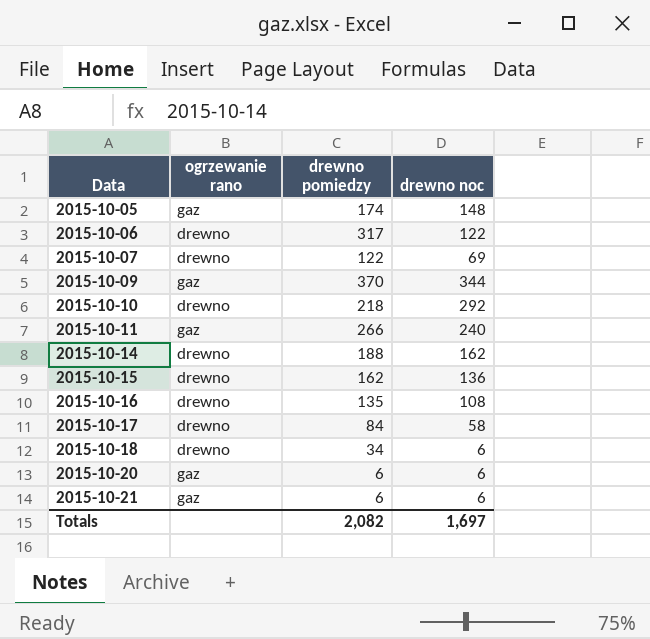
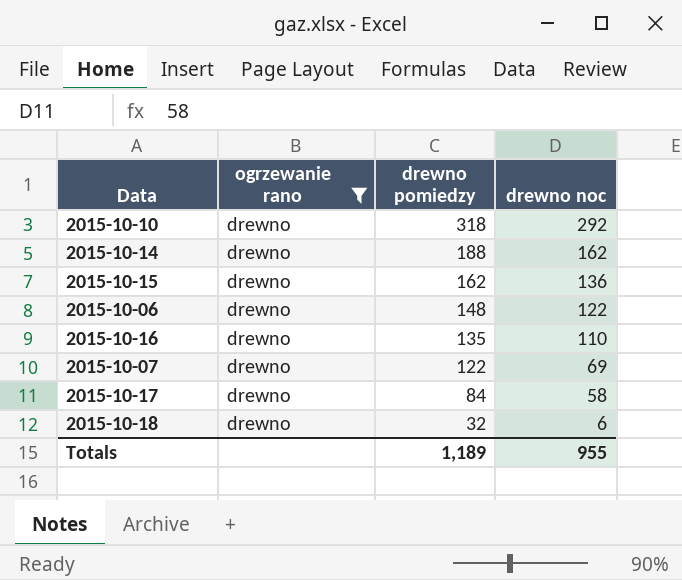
filter: none -> ogrzewanie rano = drewno
row order: Data ascending -> drewno pomiedzy descending
2015-10-10 | drewno pomiedzy: 218 -> 318
2015-10-06 | drewno pomiedzy: 317 -> 148
2015-10-16 | drewno noc: 108 -> 110
2015-10-18 | drewno pomiedzy: 34 -> 32
Totals | drewno pomiedzy: 2,082 -> 1,189
Totals | drewno noc: 1,697 -> 955

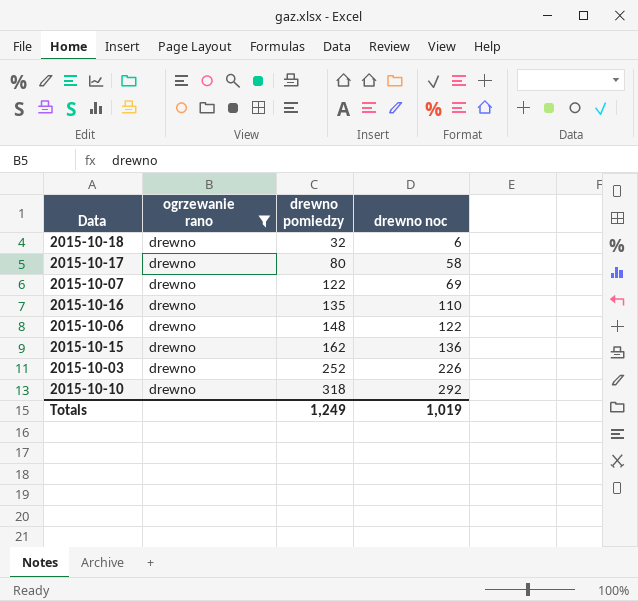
row order: drewno pomiedzy descending -> drewno pomiedzy ascending
row 2015-10-14: drewno | 188 | 162 -> none
2015-10-17 | drewno pomiedzy: 84 -> 80
row 2015-10-03: none -> drewno | 252 | 226
Totals | drewno pomiedzy: 1,189 -> 1,249
Totals | drewno noc: 955 -> 1,019

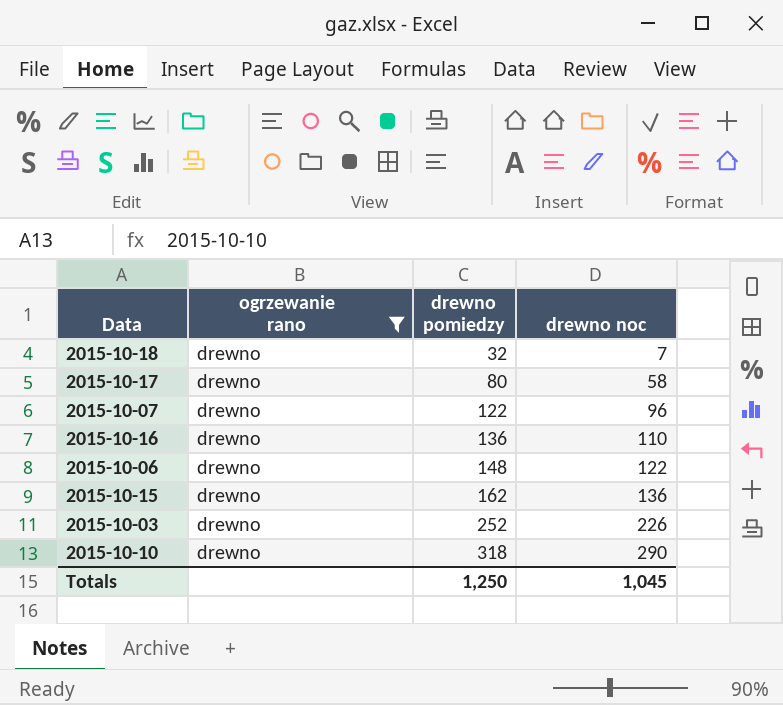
2015-10-18 | drewno noc: 6 -> 7
2015-10-07 | drewno noc: 69 -> 96
2015-10-16 | drewno pomiedzy: 135 -> 136
2015-10-10 | drewno noc: 292 -> 290
Totals | drewno pomiedzy: 1,249 -> 1,250
Totals | drewno noc: 1,019 -> 1,045

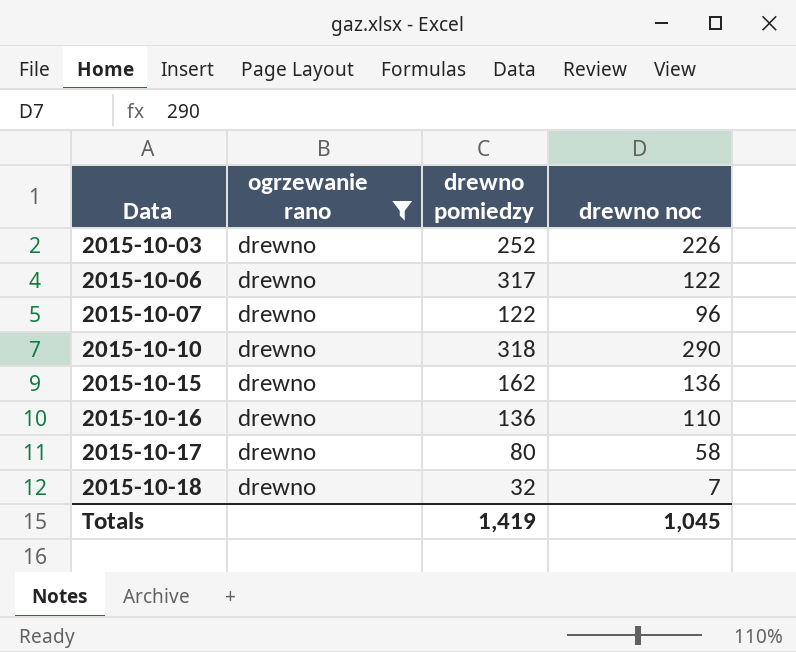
row order: drewno pomiedzy ascending -> Data ascending
2015-10-06 | drewno pomiedzy: 148 -> 317
Totals | drewno pomiedzy: 1,250 -> 1,419

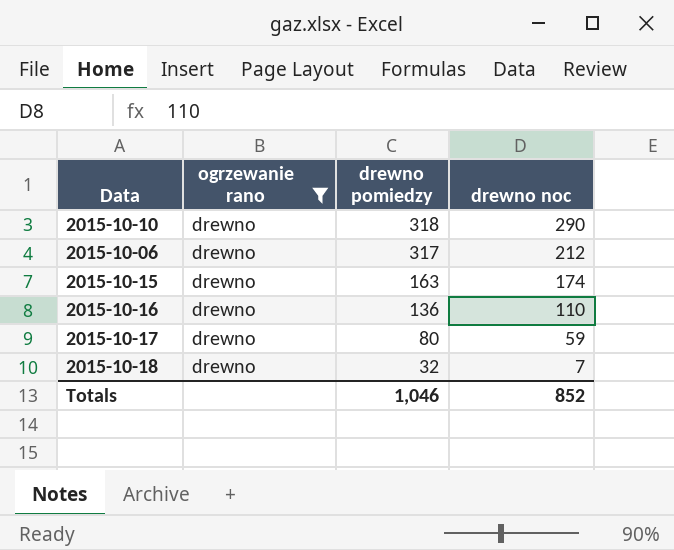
row order: Data ascending -> drewno pomiedzy descending
row 2015-10-03: drewno | 252 | 226 -> none
row 2015-10-07: drewno | 122 | 96 -> none
2015-10-06 | drewno noc: 122 -> 212
2015-10-15 | drewno pomiedzy: 162 -> 163
2015-10-15 | drewno noc: 136 -> 174
2015-10-17 | drewno noc: 58 -> 59
Totals | drewno pomiedzy: 1,419 -> 1,046
Totals | drewno noc: 1,045 -> 852

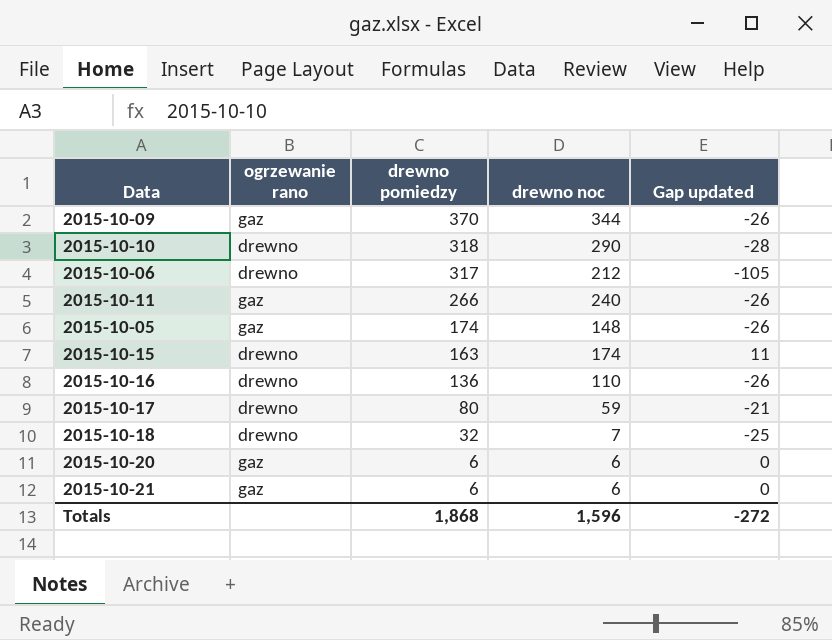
filter: ogrzewanie rano = drewno -> none
column Gap updated | formula: none -> [drewno noc] - [drewno pomiedzy]
Totals | drewno pomiedzy: 1,046 -> 1,868
Totals | drewno noc: 852 -> 1,596

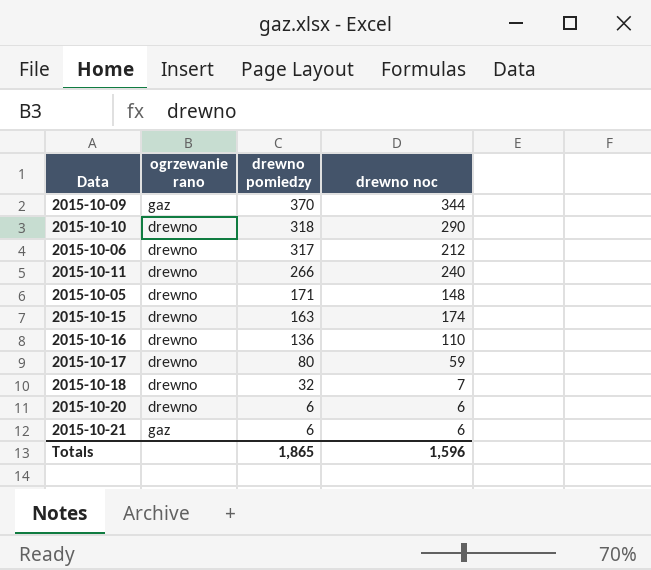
column Gap updated | formula: [drewno noc] - [drewno pomiedzy] -> none
2015-10-11 | ogrzewanie rano: gaz -> drewno
2015-10-05 | ogrzewanie rano: gaz -> drewno
2015-10-05 | drewno pomiedzy: 174 -> 171
2015-10-20 | ogrzewanie rano: gaz -> drewno
Totals | drewno pomiedzy: 1,868 -> 1,865

